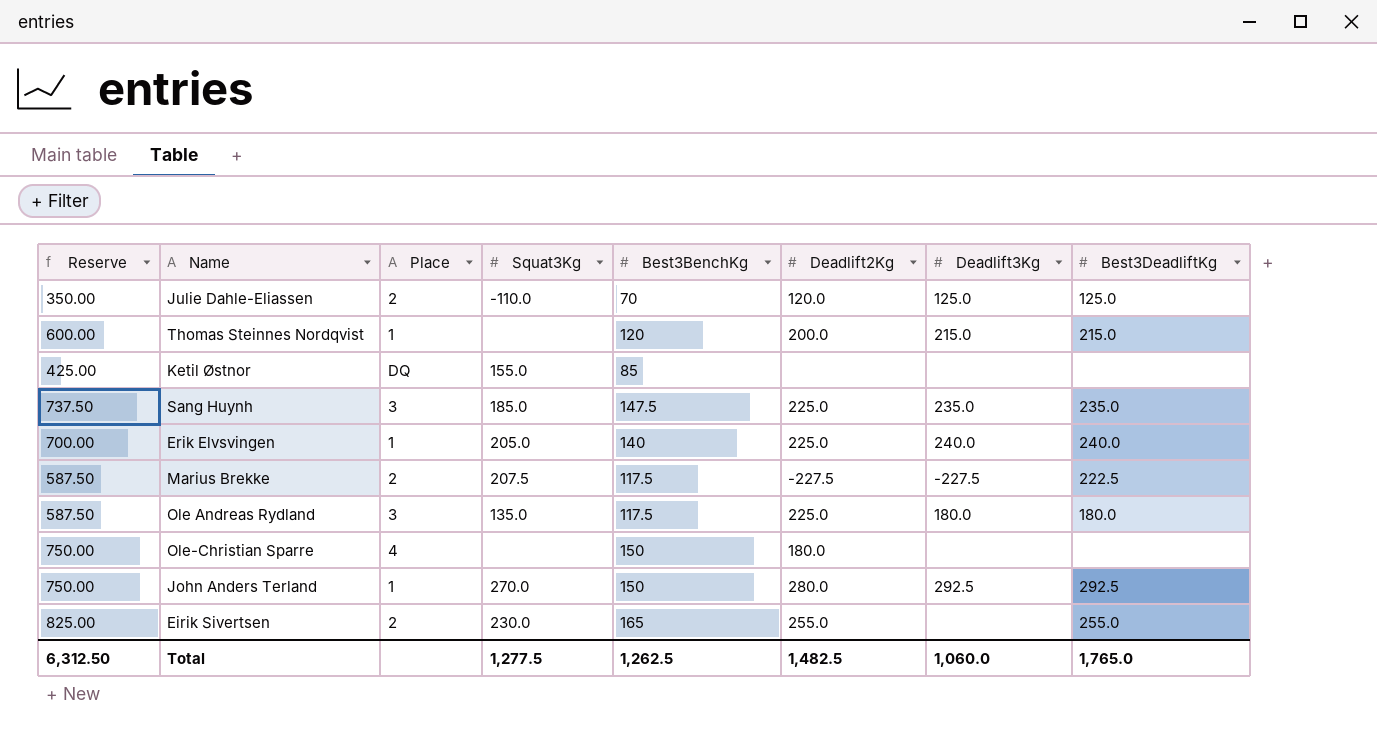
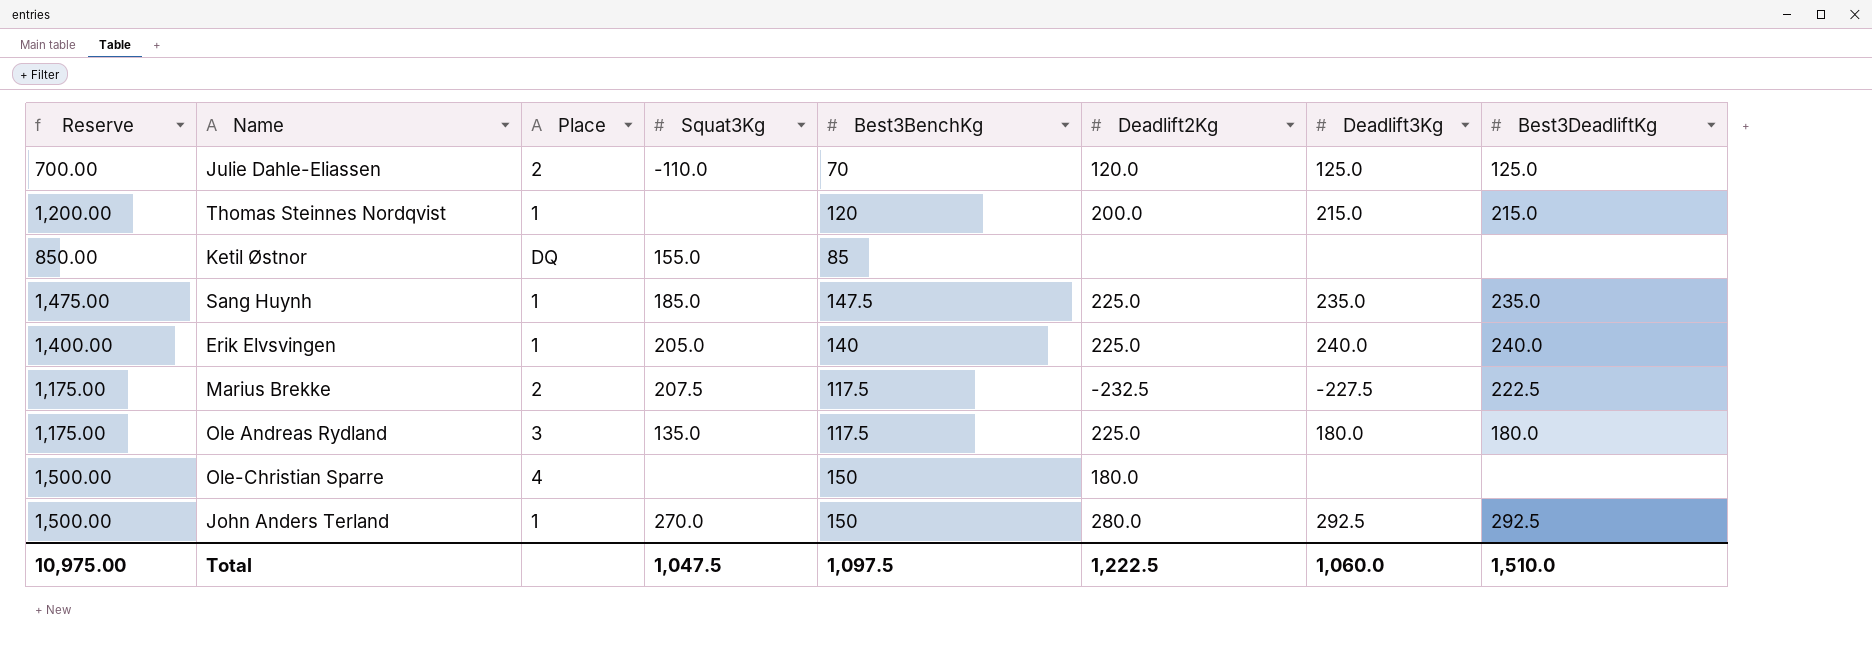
column Reserve | formula: [Best3BenchKg] * 5 -> [Best3BenchKg] * 10
row Eirik Sivertsen: 825.00 | 2 | 230.0 | 165 | 255.0 | none | 255.0 -> none
Sang Huynh | Place: 3 -> 1
Marius Brekke | Deadlift2Kg: -227.5 -> -232.5
Total | Reserve: 6,312.50 -> 10,975.00
Total | Squat3Kg: 1,277.5 -> 1,047.5
Total | Best3BenchKg: 1,262.5 -> 1,097.5
Total | Deadlift2Kg: 1,482.5 -> 1,222.5
Total | Best3DeadliftKg: 1,765.0 -> 1,510.0

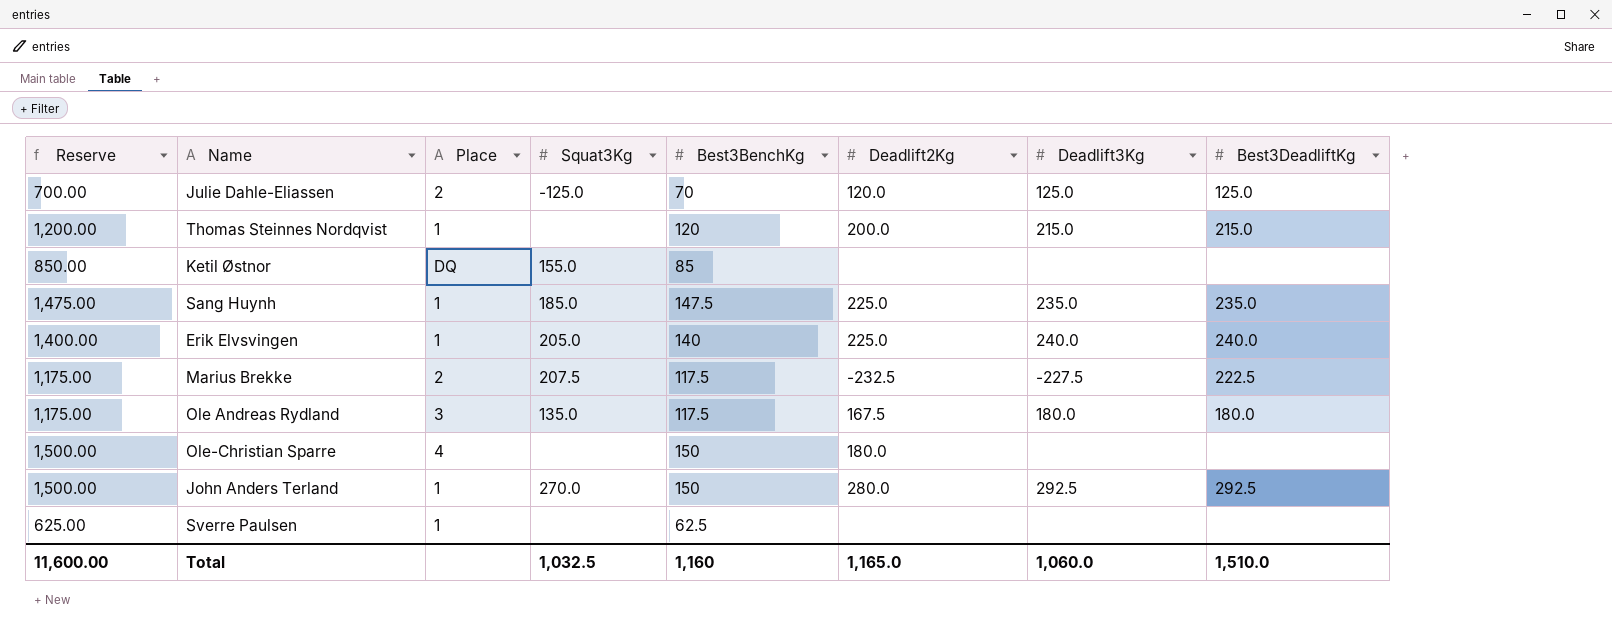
Julie Dahle-Eliassen | Squat3Kg: -110.0 -> -125.0
Ole Andreas Rydland | Deadlift2Kg: 225.0 -> 167.5
row Sverre Paulsen: none -> 625.00 | 1 | none | 62.5 | none | none | none
Total | Reserve: 10,975.00 -> 11,600.00
Total | Squat3Kg: 1,047.5 -> 1,032.5
Total | Best3BenchKg: 1,097.5 -> 1,160
Total | Deadlift2Kg: 1,222.5 -> 1,165.0

